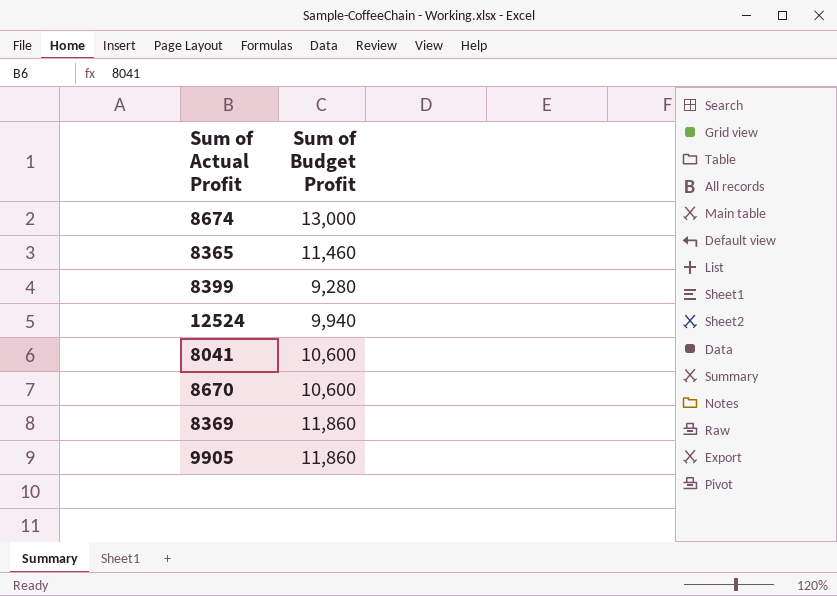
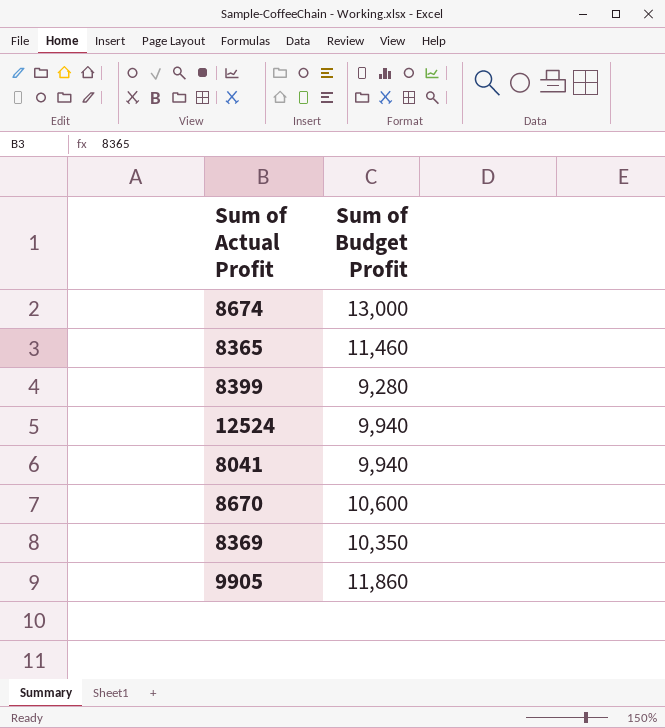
8041 | Sum of Budget Profit: 10,600 -> 9,940
8369 | Sum of Budget Profit: 11,860 -> 10,350

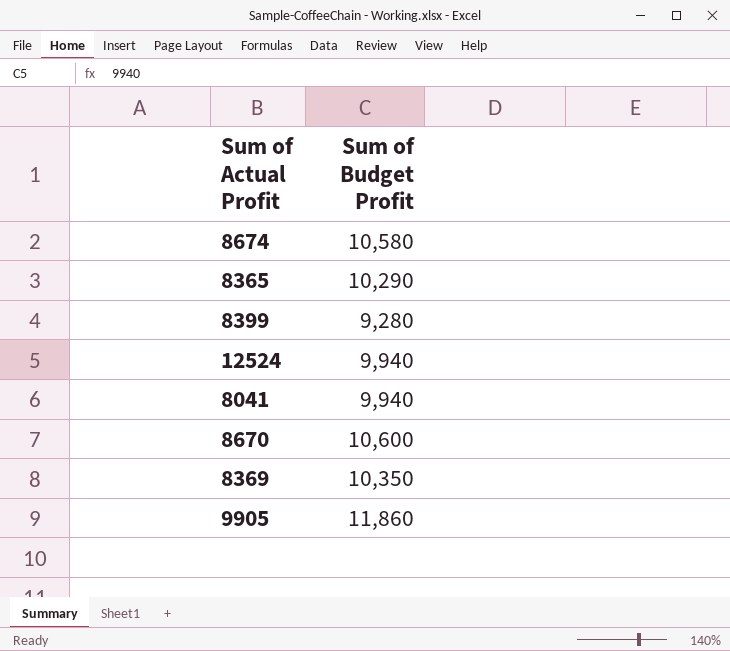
8674 | Sum of Budget Profit: 13,000 -> 10,580
8365 | Sum of Budget Profit: 11,460 -> 10,290

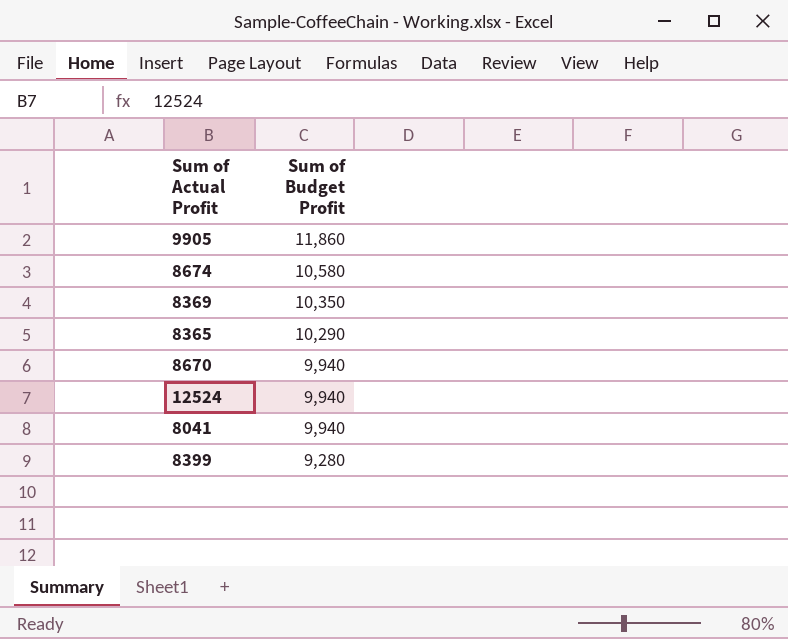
row order: none -> Sum of Budget Profit descending
8670 | Sum of Budget Profit: 10,600 -> 9,940

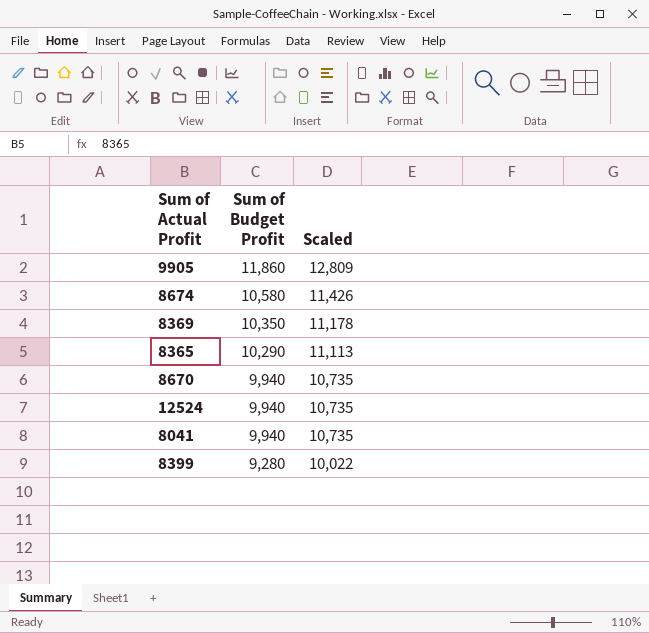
column Scaled | formula: none -> [Sum of Budget Profit] * 1.08

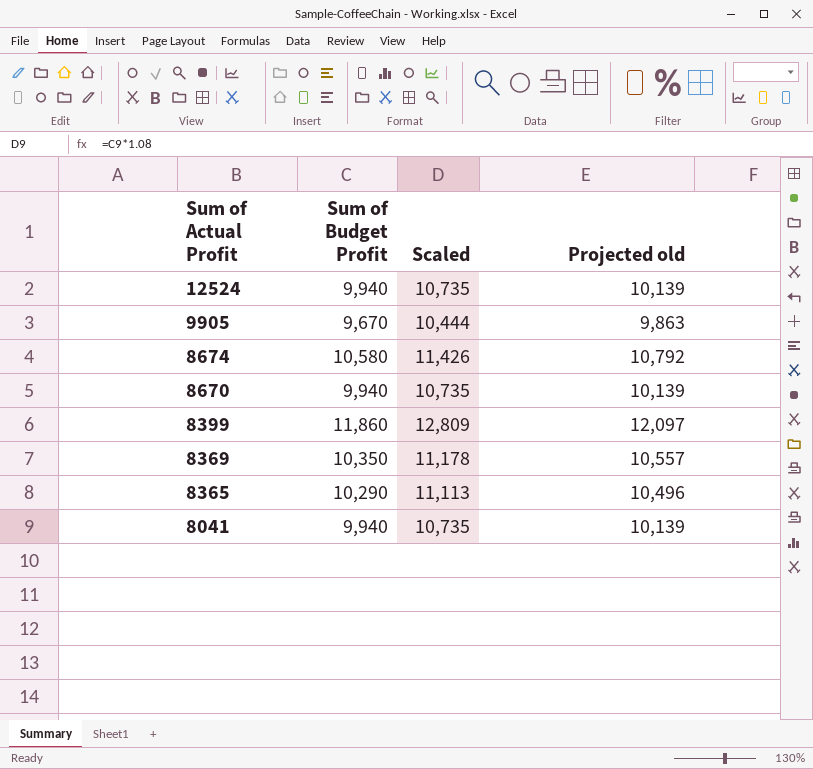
row order: Sum of Budget Profit descending -> Sum of Actual Profit descending
column Projected old | formula: none -> [Sum of Budget Profit] * 1.02
9905 | Sum of Budget Profit: 11,860 -> 9,670
9905 | Scaled: 12,809 -> 10,444
8399 | Sum of Budget Profit: 9,280 -> 11,860
8399 | Scaled: 10,022 -> 12,809

